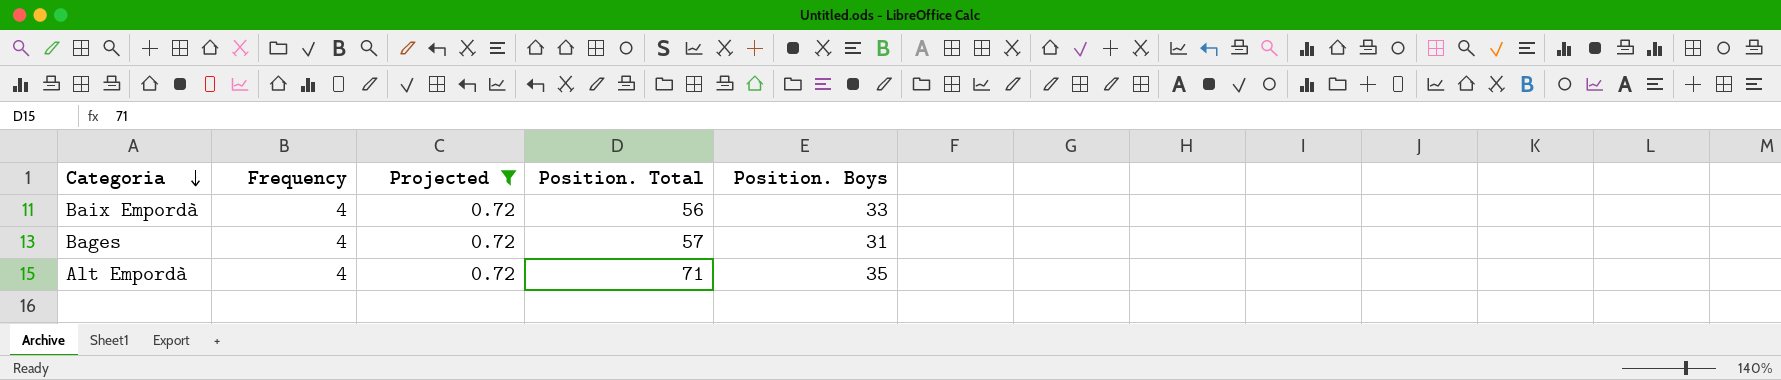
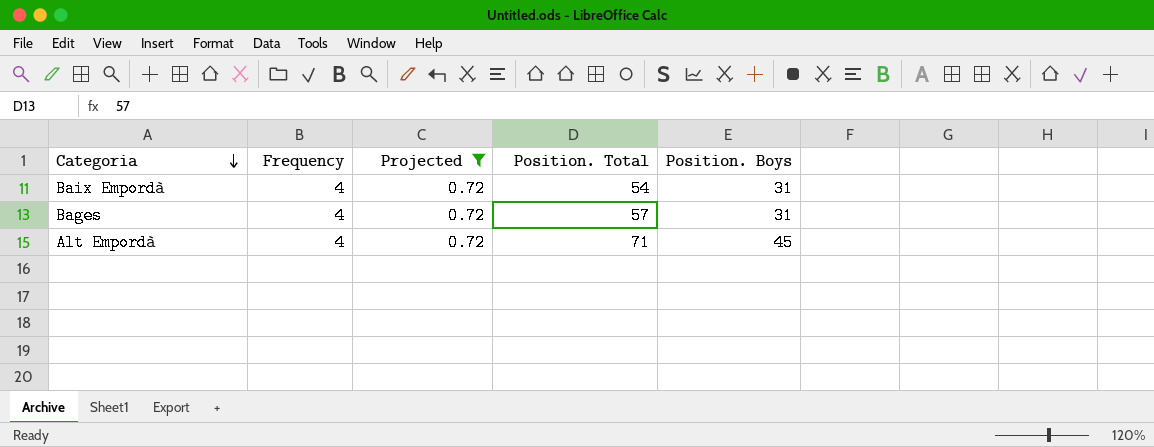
Baix Empordà | Position. Total: 56 -> 54
Baix Empordà | Position. Boys: 33 -> 31
Alt Empordà | Position. Boys: 35 -> 45

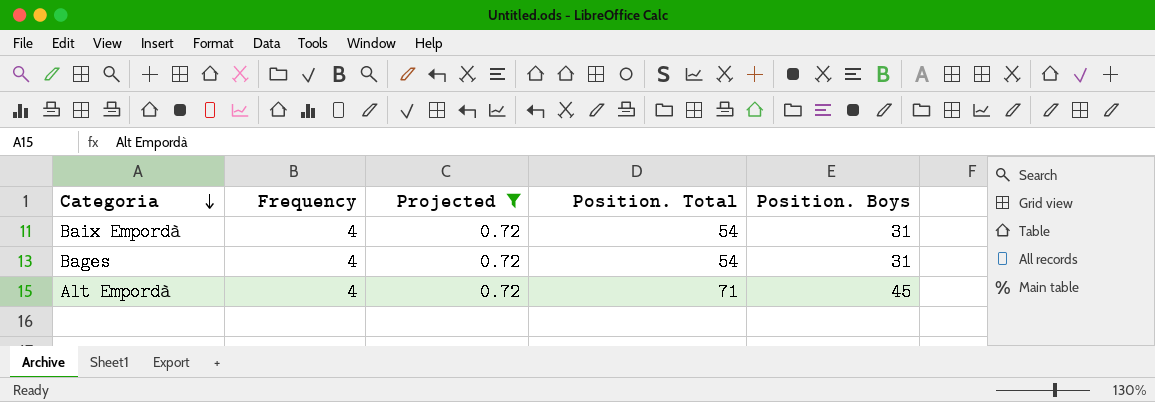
Bages | Position. Total: 57 -> 54

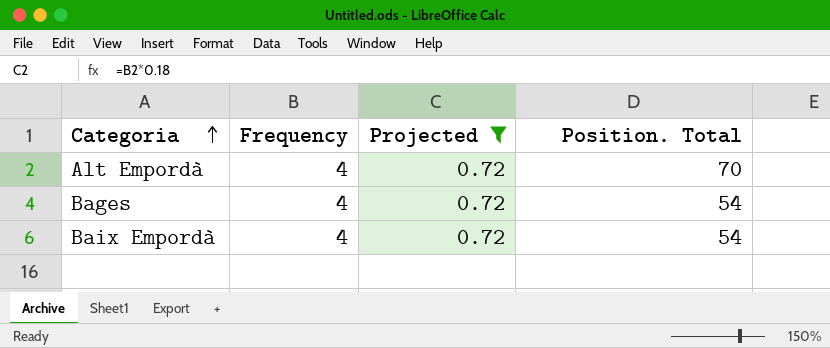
row order: Categoria descending -> Categoria ascending
column Position. Boys | position: 5 -> none
Alt Empordà | Position. Total: 71 -> 70

